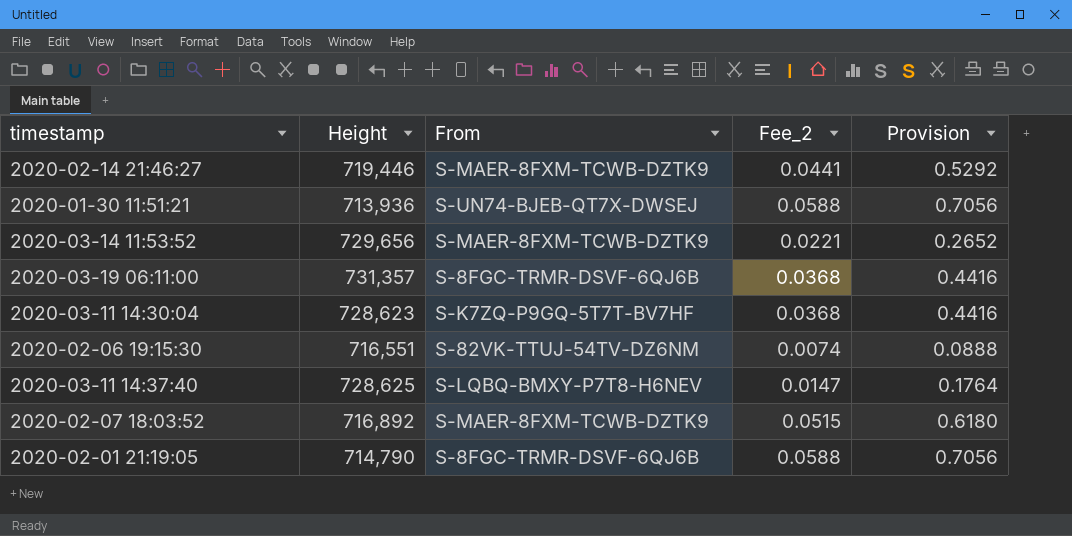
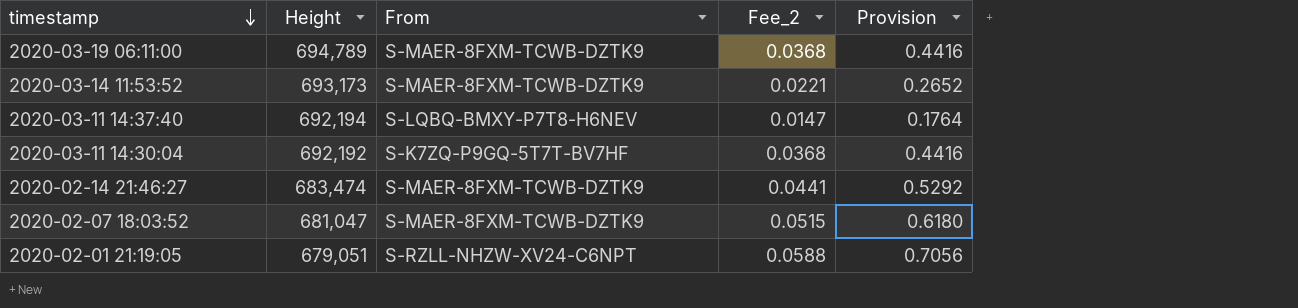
row order: none -> timestamp descending
row 2020-01-30 11:51:21: 713,936 | S-UN74-BJEB-QT7X-DWSEJ | 0.0588 | 0.7056 -> none
row 2020-02-06 19:15:30: 716,551 | S-82VK-TTUJ-54TV-DZ6NM | 0.0074 | 0.0888 -> none
2020-03-19 06:11:00 | Height: 731,357 -> 694,789
2020-03-19 06:11:00 | From: S-8FGC-TRMR-DSVF-6QJ6B -> S-MAER-8FXM-TCWB-DZTK9
2020-03-14 11:53:52 | Height: 729,656 -> 693,173
2020-03-11 14:37:40 | Height: 728,625 -> 692,194
2020-03-11 14:30:04 | Height: 728,623 -> 692,192
2020-02-14 21:46:27 | Height: 719,446 -> 683,474
2020-02-07 18:03:52 | Height: 716,892 -> 681,047
2020-02-01 21:19:05 | Height: 714,790 -> 679,051
2020-02-01 21:19:05 | From: S-8FGC-TRMR-DSVF-6QJ6B -> S-RZLL-NHZW-XV24-C6NPT

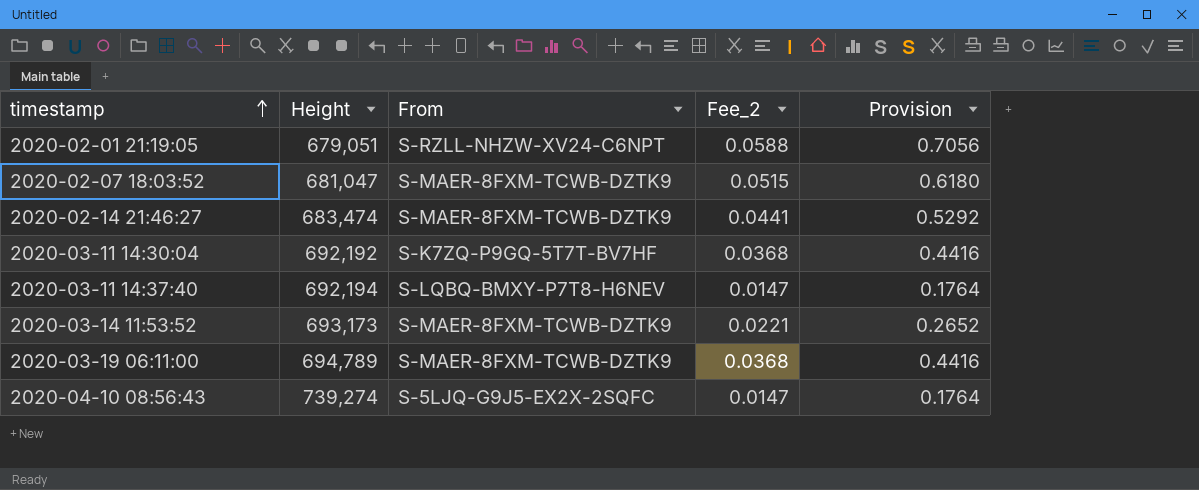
row order: timestamp descending -> timestamp ascending
row 2020-04-10 08:56:43: none -> 739,274 | S-5LJQ-G9J5-EX2X-2SQFC | 0.0147 | 0.1764

